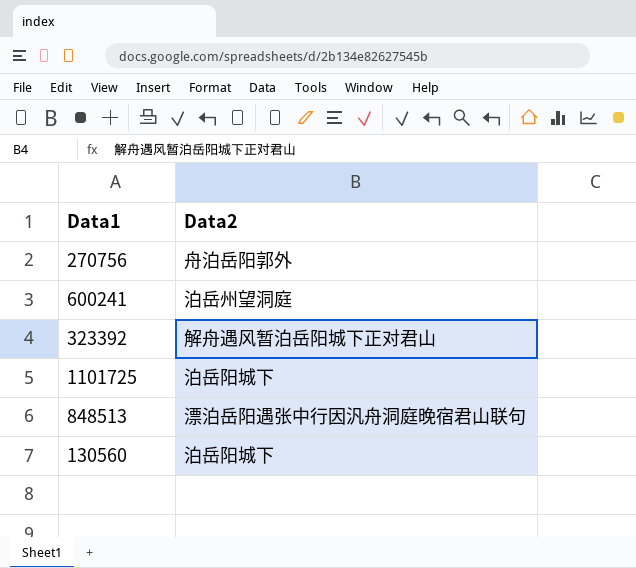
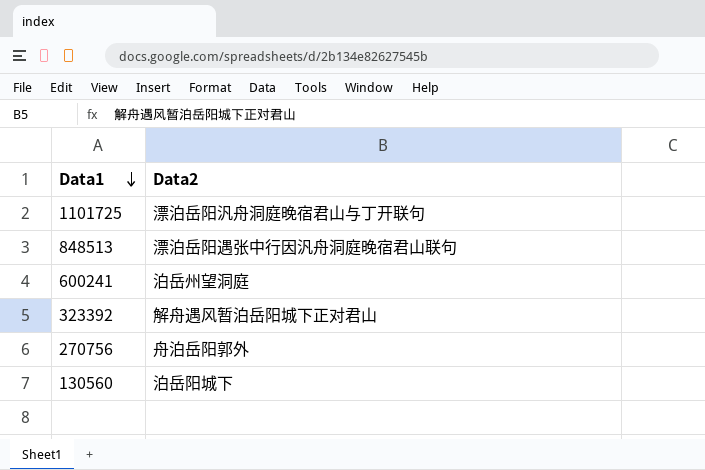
row order: none -> Data1 descending
1101725 | Data2: 泊岳阳城下 -> 漂泊岳阳汎舟洞庭晚宿君山与丁开联句

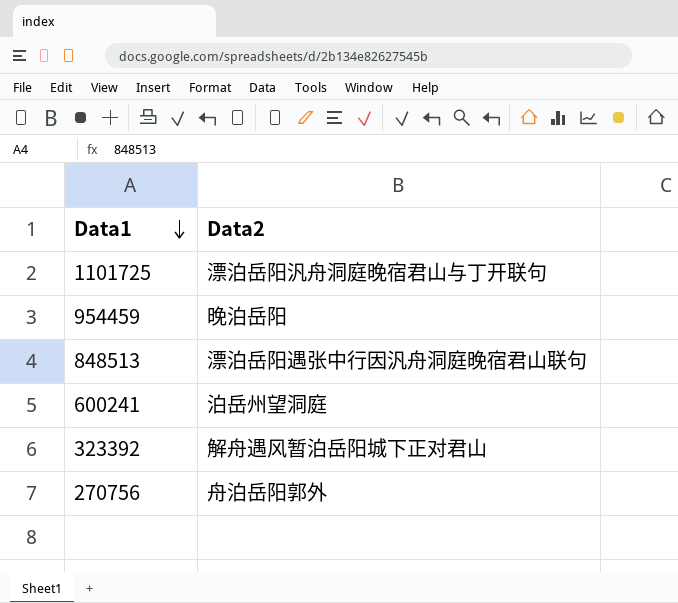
row 130560: 泊岳阳城下 -> none
row 954459: none -> 晚泊岳阳

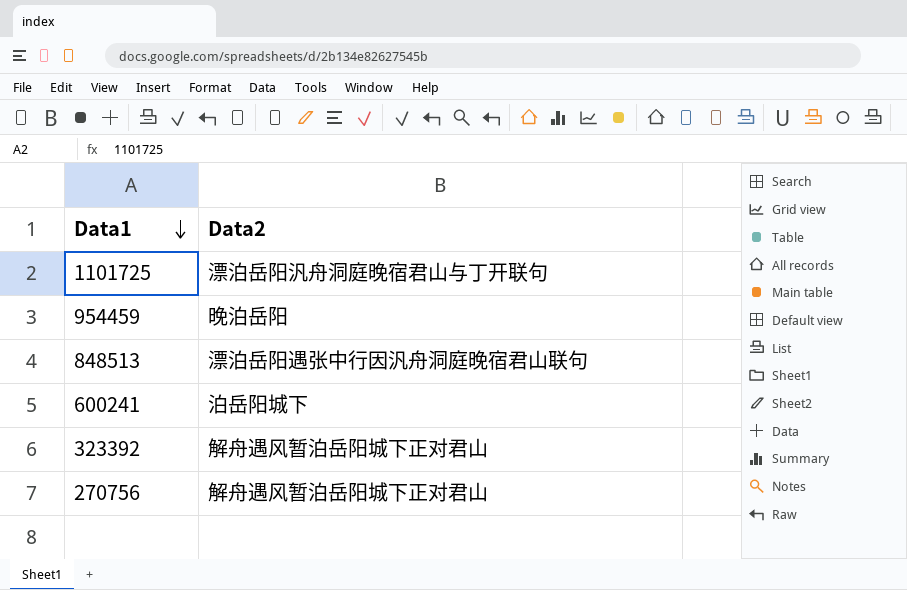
600241 | Data2: 泊岳州望洞庭 -> 泊岳阳城下
270756 | Data2: 舟泊岳阳郭外 -> 解舟遇风暂泊岳阳城下正对君山

